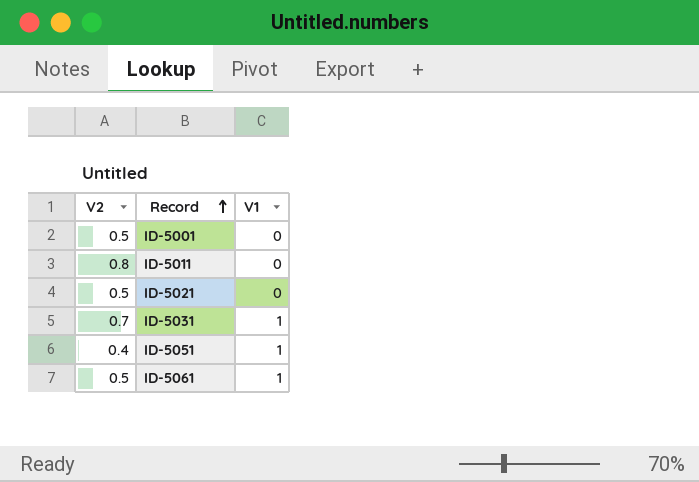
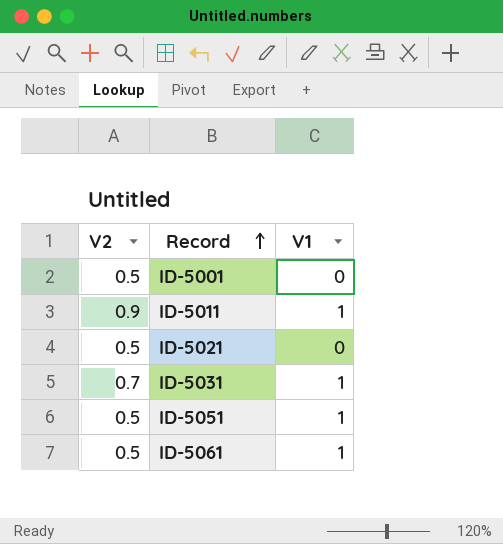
ID-5011 | V2: 0.8 -> 0.9
ID-5011 | V1: 0 -> 1
ID-5051 | V2: 0.4 -> 0.5

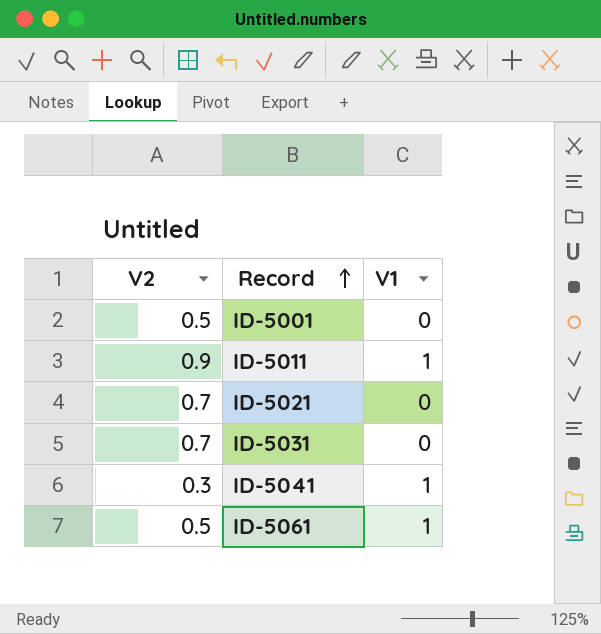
row ID-5051: 0.5 | 1 -> none
ID-5021 | V2: 0.5 -> 0.7
ID-5031 | V1: 1 -> 0
row ID-5041: none -> 0.3 | 1

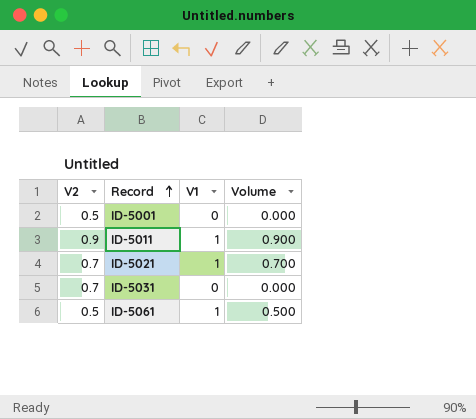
column Volume | formula: none -> [V2] * [V1]
row ID-5041: 0.3 | 1 -> none
ID-5021 | V1: 0 -> 1

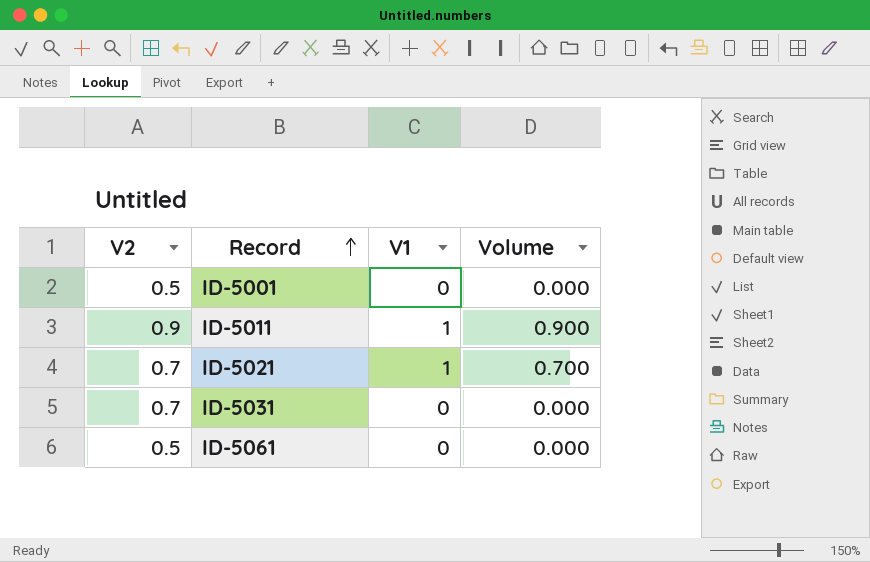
ID-5061 | V1: 1 -> 0
ID-5061 | Volume: 0.500 -> 0.000

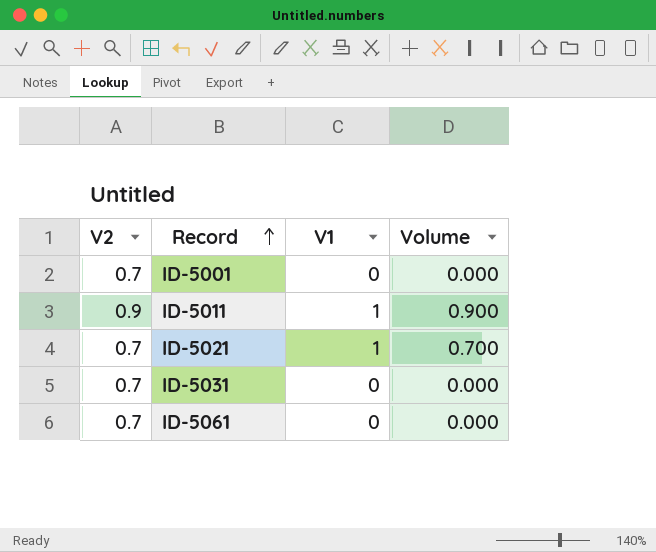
ID-5001 | V2: 0.5 -> 0.7
ID-5061 | V2: 0.5 -> 0.7

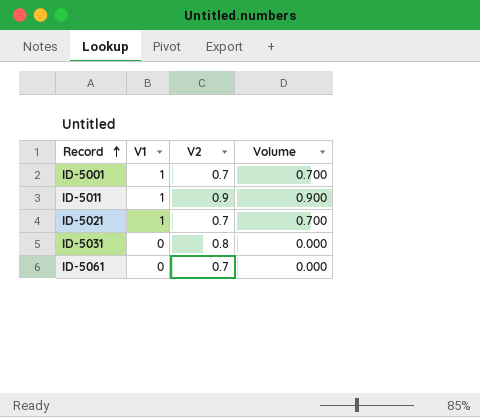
column V2 | position: 1 -> 3
ID-5001 | V1: 0 -> 1
ID-5001 | Volume: 0.000 -> 0.700
ID-5031 | V2: 0.7 -> 0.8

